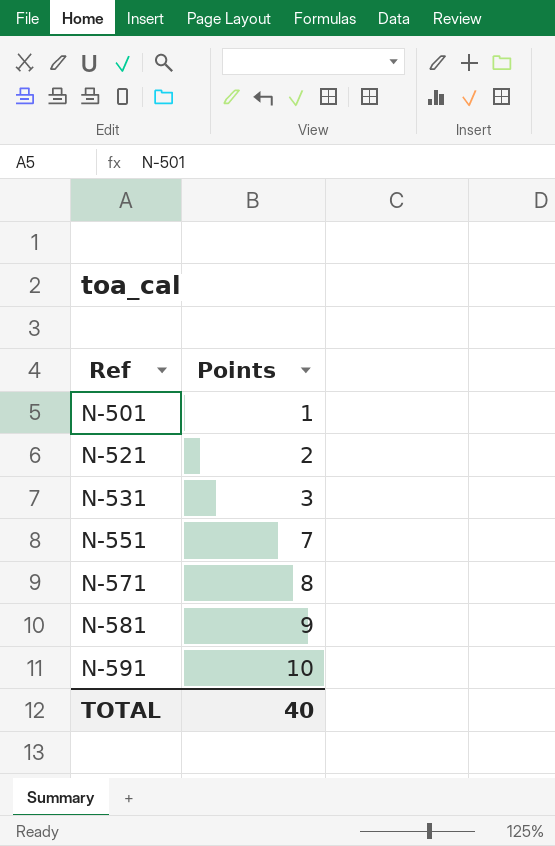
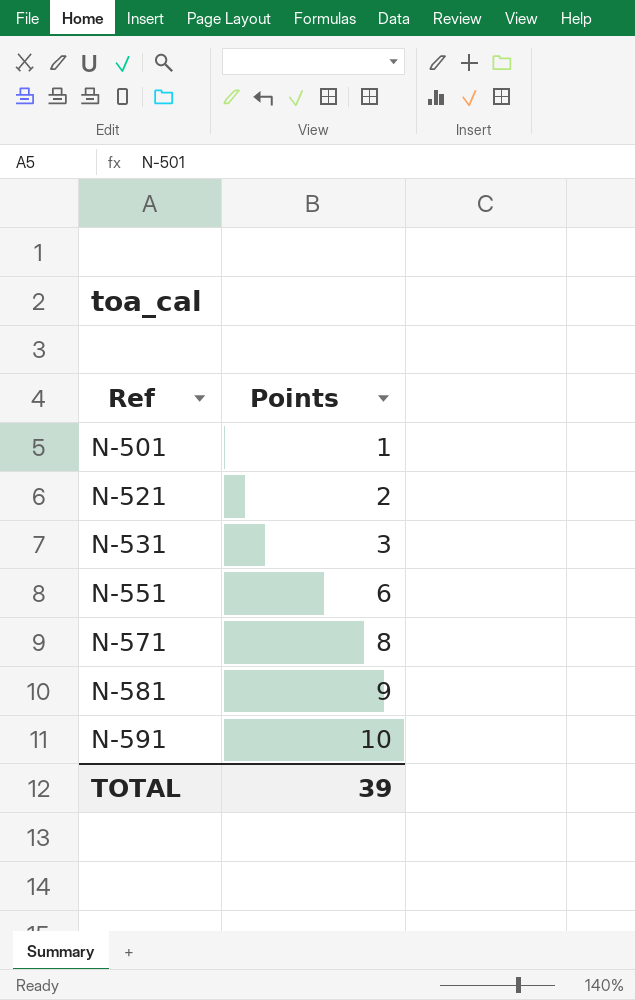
N-551 | Points: 7 -> 6
TOTAL | Points: 40 -> 39

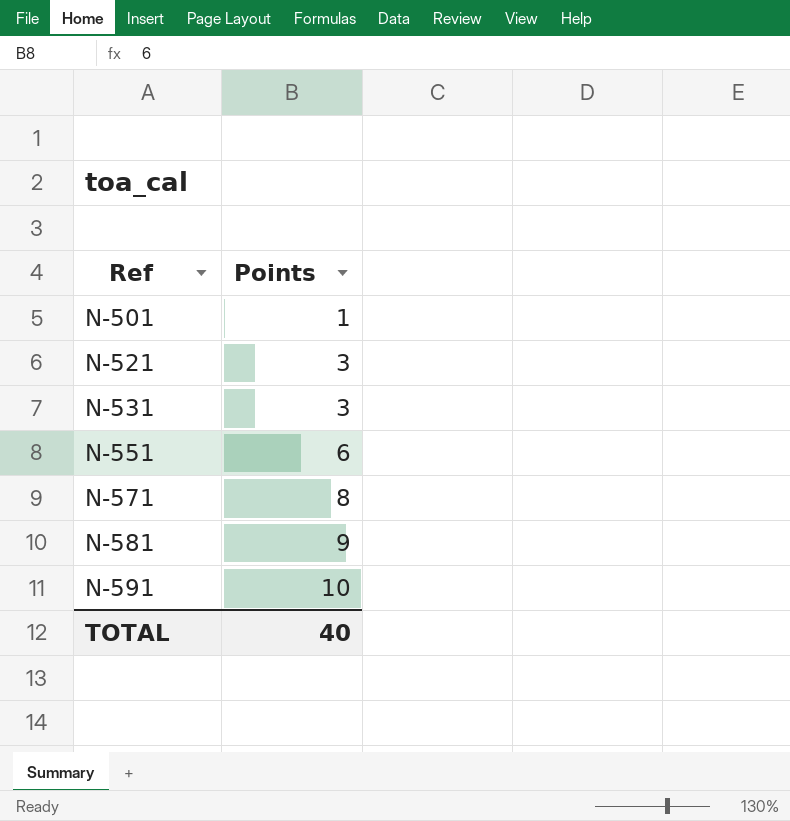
N-521 | Points: 2 -> 3
TOTAL | Points: 39 -> 40

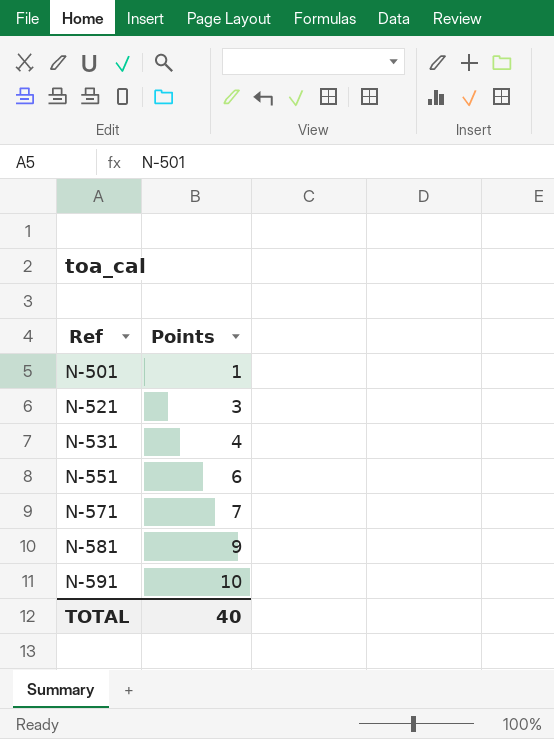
N-531 | Points: 3 -> 4
N-571 | Points: 8 -> 7

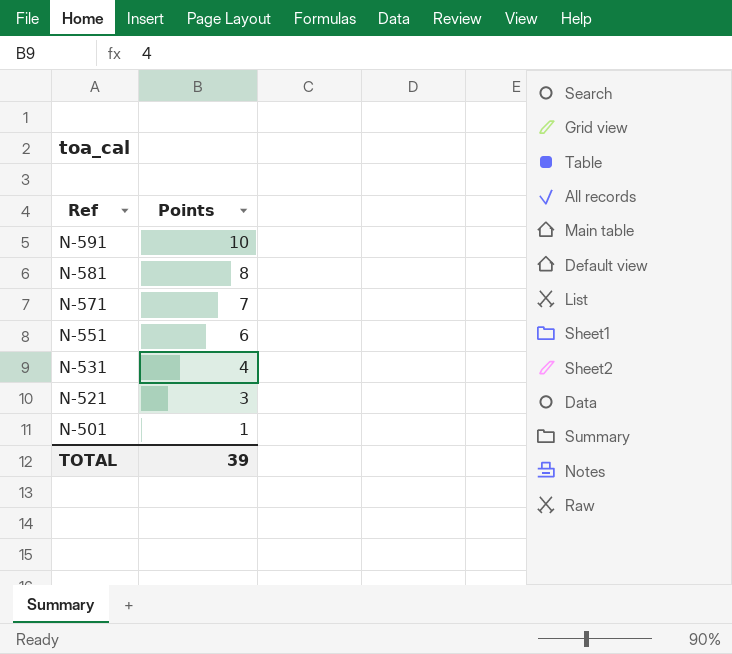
row order: Ref ascending -> Ref descending
N-581 | Points: 9 -> 8
TOTAL | Points: 40 -> 39

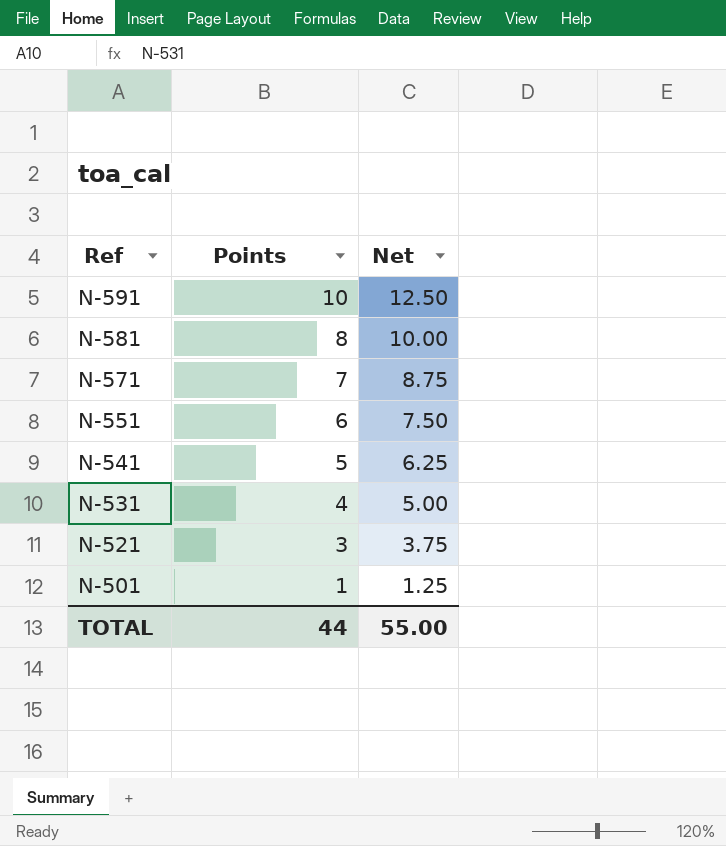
column Net | formula: none -> [Points] * 1.25
row N-541: none -> 5 | 6.25
TOTAL | Points: 39 -> 44

